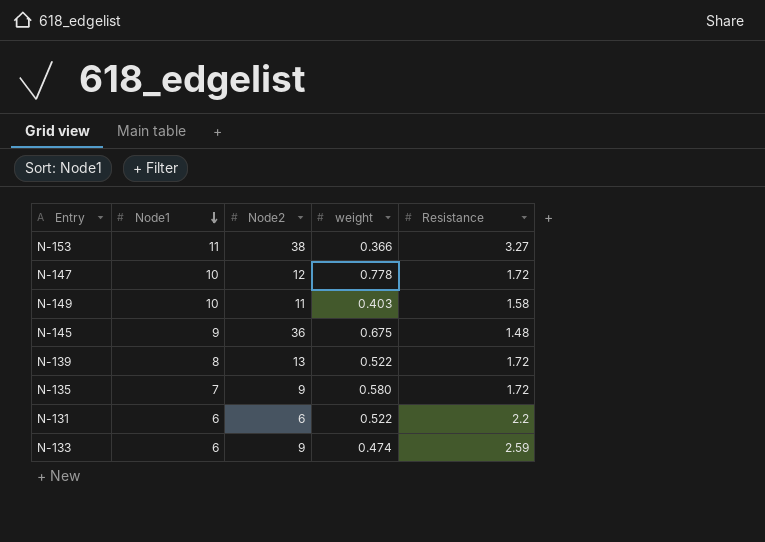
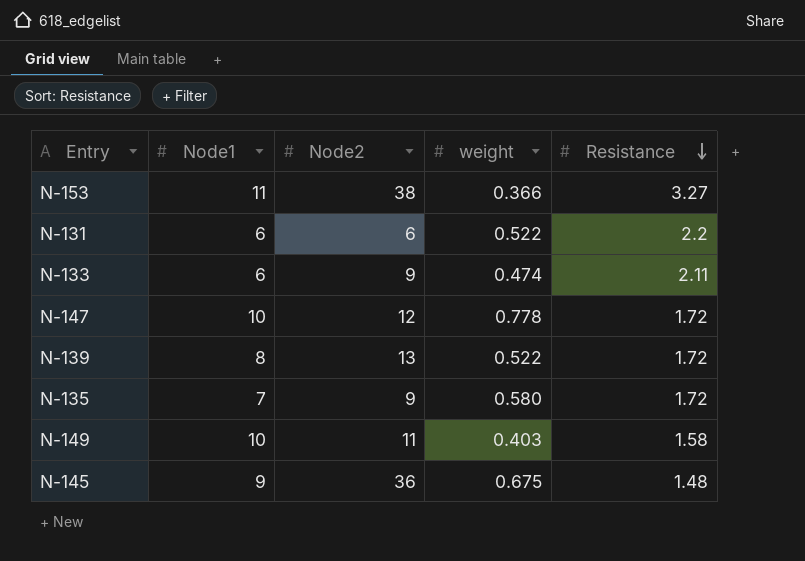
row order: Node1 descending -> Resistance descending
N-133 | Resistance: 2.59 -> 2.11

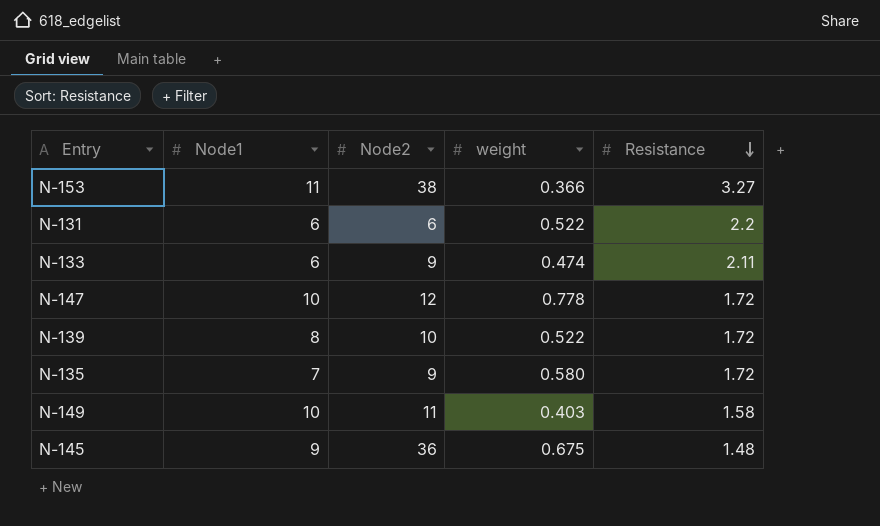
N-139 | Node2: 13 -> 10

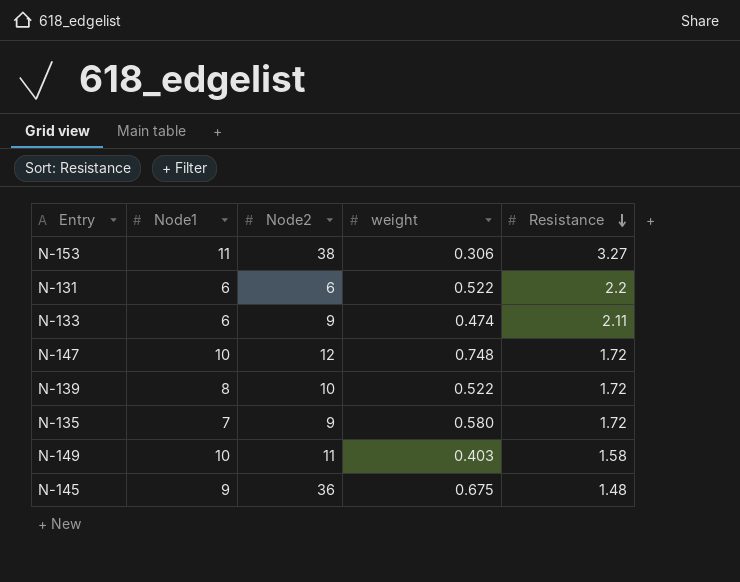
N-153 | weight: 0.366 -> 0.306
N-147 | weight: 0.778 -> 0.748

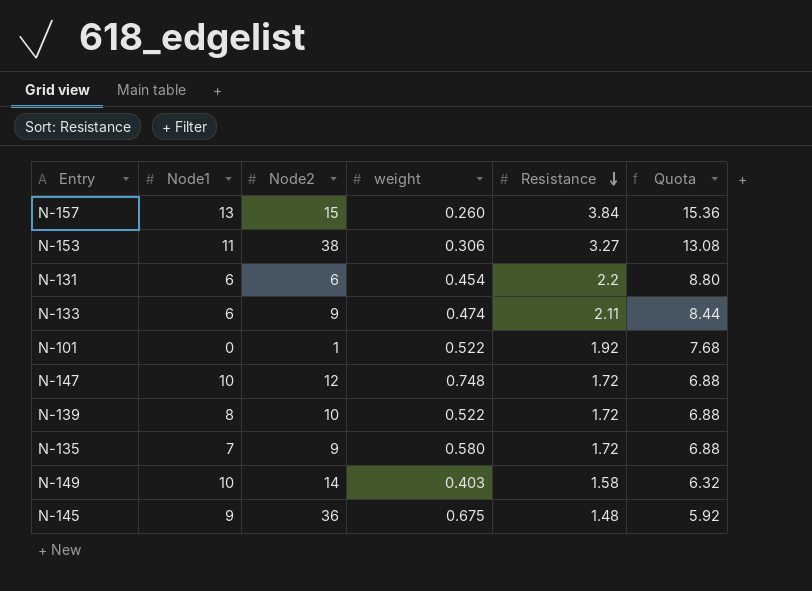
column Quota | formula: none -> [Resistance] * 4
row N-157: none -> 13 | 15 | 0.260 | 3.84 | 15.36
N-131 | weight: 0.522 -> 0.454
row N-101: none -> 0 | 1 | 0.522 | 1.92 | 7.68
N-149 | Node2: 11 -> 14

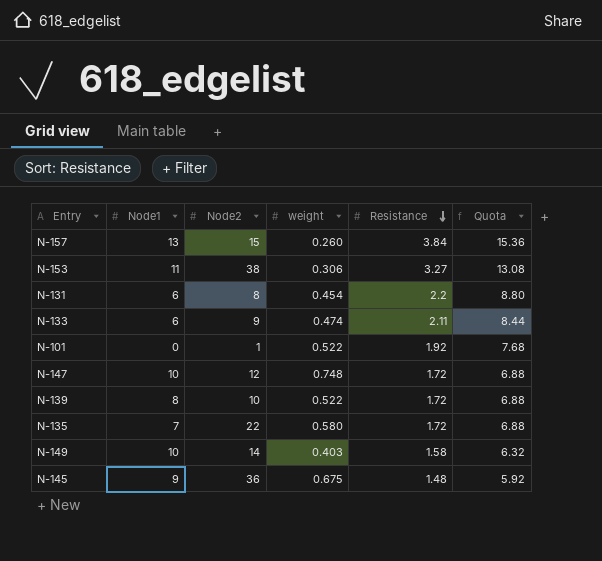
N-131 | Node2: 6 -> 8
N-135 | Node2: 9 -> 22

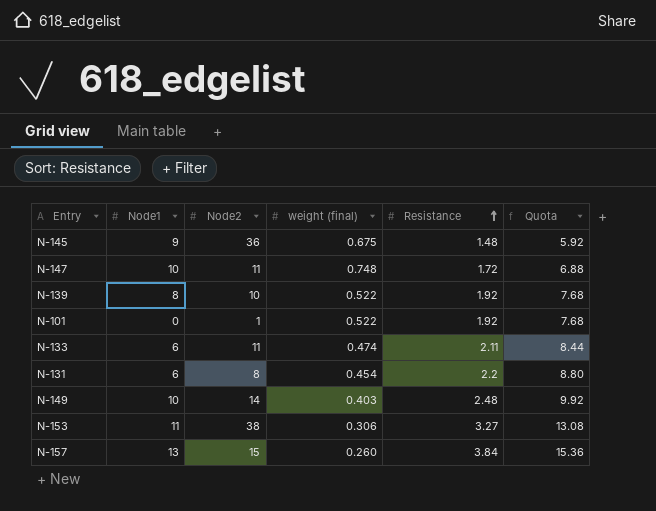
row order: Resistance descending -> Resistance ascending
column name: weight -> weight (final)
row N-135: 7 | 22 | 0.580 | 1.72 | 6.88 -> none
N-147 | Node2: 12 -> 11
N-139 | Resistance: 1.72 -> 1.92
N-139 | Quota: 6.88 -> 7.68
N-133 | Node2: 9 -> 11
N-149 | Resistance: 1.58 -> 2.48
N-149 | Quota: 6.32 -> 9.92

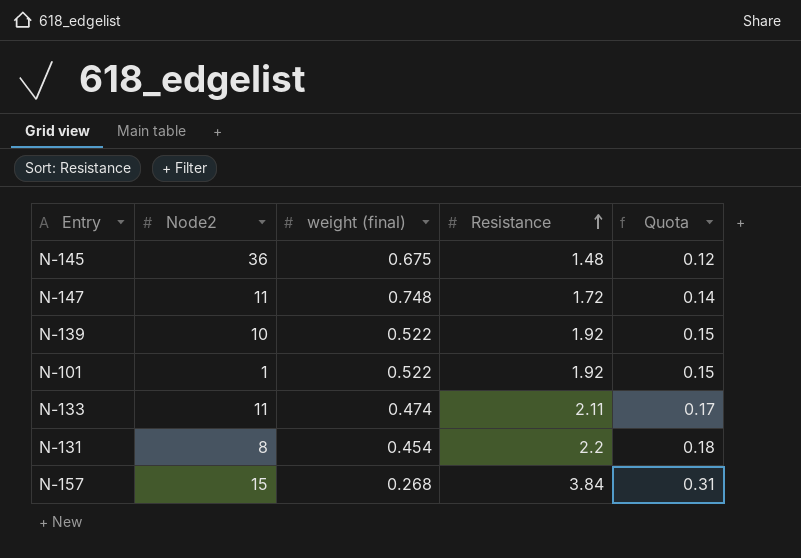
column Node1 | position: 2 -> none
column Quota | formula: [Resistance] * 4 -> [Resistance] * 0.08
row N-149: 10 | 14 | 0.403 | 2.48 | 9.92 -> none
row N-153: 11 | 38 | 0.306 | 3.27 | 13.08 -> none
N-157 | weight (final): 0.260 -> 0.268

